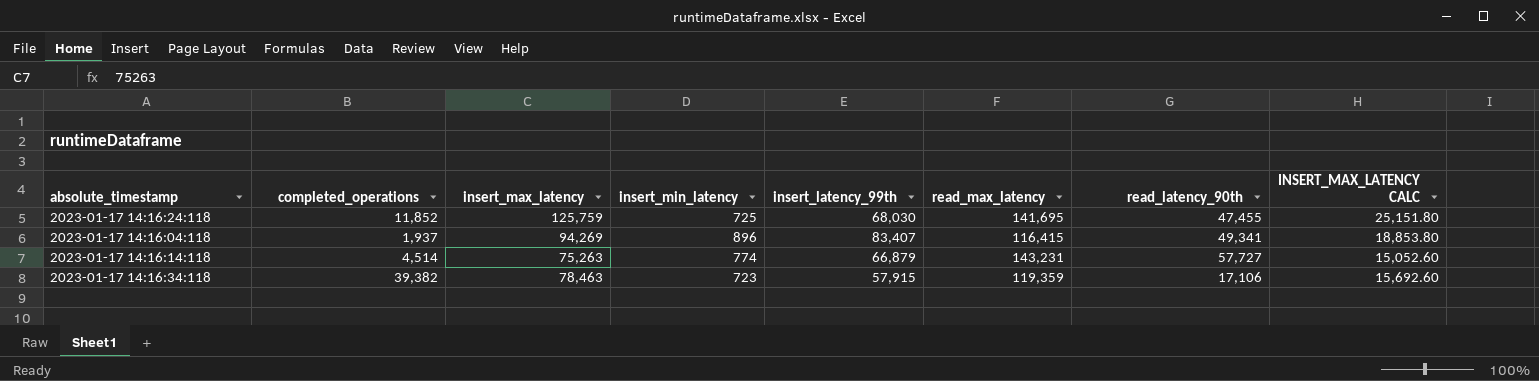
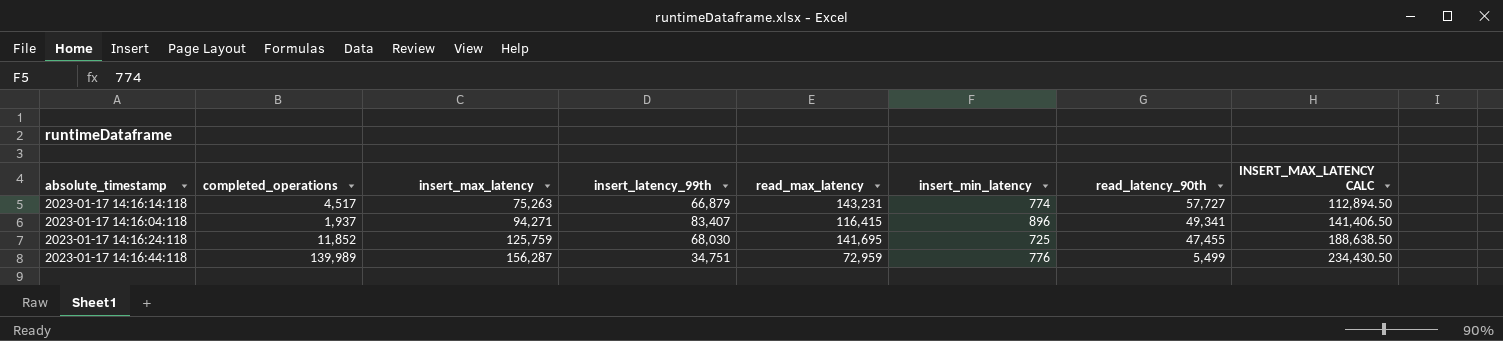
row order: none -> insert_max_latency ascending
column insert_min_latency | position: 4 -> 6
column INSERT_MAX_LATENCY CALC | formula: [insert_max_latency] * 0.2 -> [insert_max_latency] * 1.5
row 2023-01-17 14:16:34:118: 39,382 | 78,463 | 723 | 57,915 | 119,359 | 17,106 | 15,692.60 -> none
2023-01-17 14:16:14:118 | completed_operations: 4,514 -> 4,517
2023-01-17 14:16:04:118 | insert_max_latency: 94,269 -> 94,271
row 2023-01-17 14:16:44:118: none -> 139,989 | 156,287 | 34,751 | 72,959 | 776 | 5,499 | 234,430.50

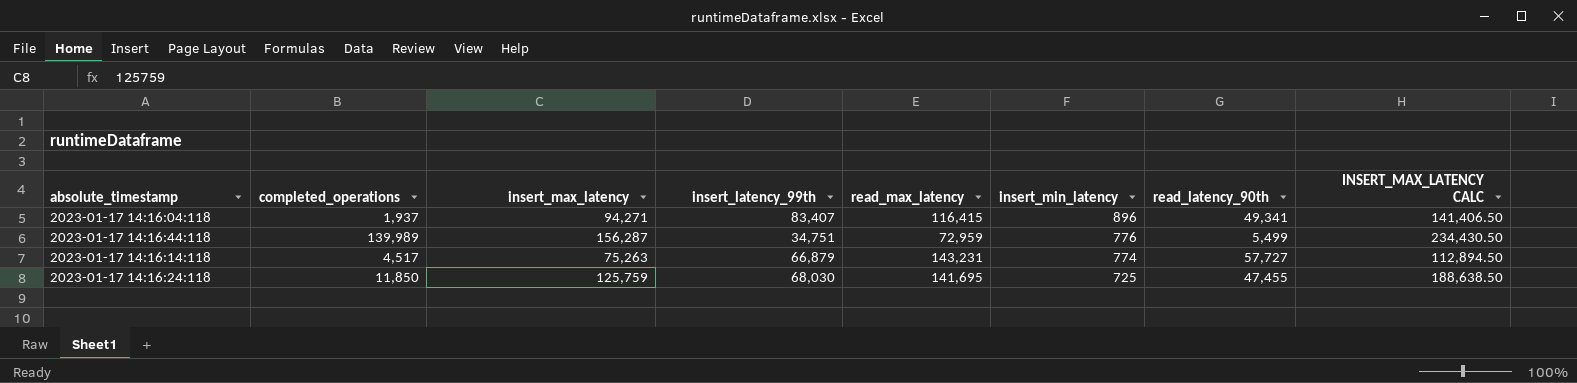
row order: insert_max_latency ascending -> insert_min_latency descending
2023-01-17 14:16:24:118 | completed_operations: 11,852 -> 11,850

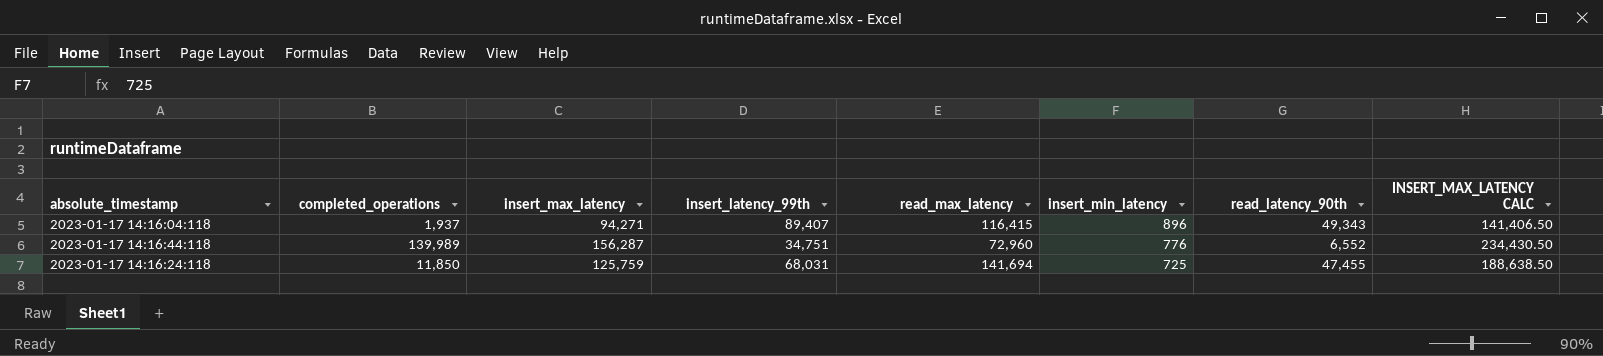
row 2023-01-17 14:16:14:118: 4,517 | 75,263 | 66,879 | 143,231 | 774 | 57,727 | 112,894.50 -> none
2023-01-17 14:16:04:118 | insert_latency_99th: 83,407 -> 89,407
2023-01-17 14:16:04:118 | read_latency_90th: 49,341 -> 49,343
2023-01-17 14:16:44:118 | read_max_latency: 72,959 -> 72,960
2023-01-17 14:16:44:118 | read_latency_90th: 5,499 -> 6,552
2023-01-17 14:16:24:118 | insert_latency_99th: 68,030 -> 68,031
2023-01-17 14:16:24:118 | read_max_latency: 141,695 -> 141,694

